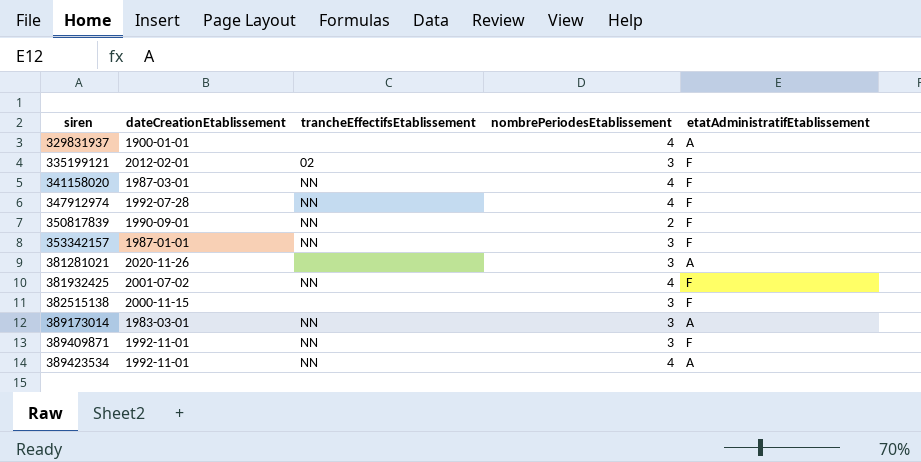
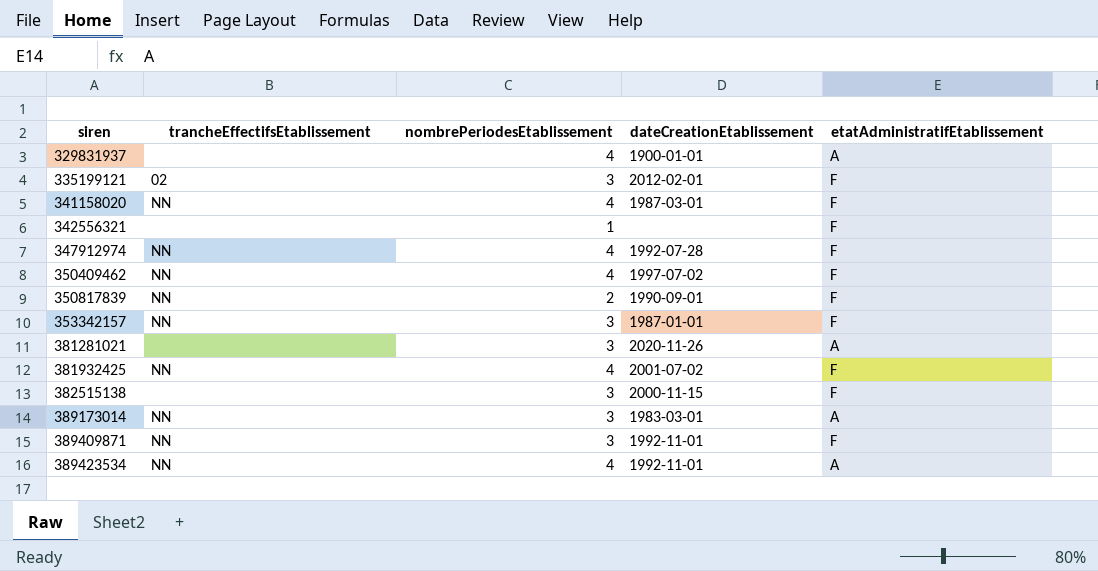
column dateCreationEtablissement | position: 2 -> 4
row 342556321: none -> none | 1 | none | F
row 350409462: none -> NN | 4 | 1997-07-02 | F

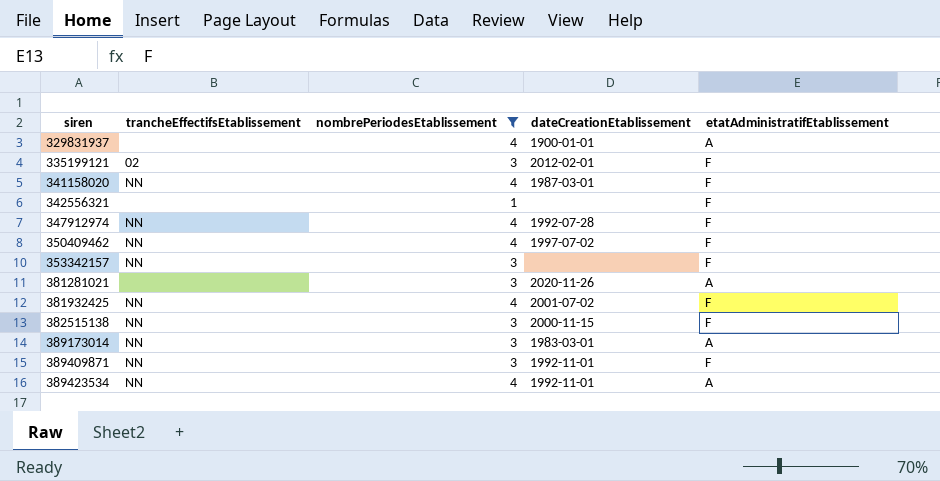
filter: none -> nombrePeriodesEtablissement != 2
353342157 | dateCreationEtablissement: 1987-01-01 -> none
382515138 | trancheEffectifsEtablissement: none -> NN

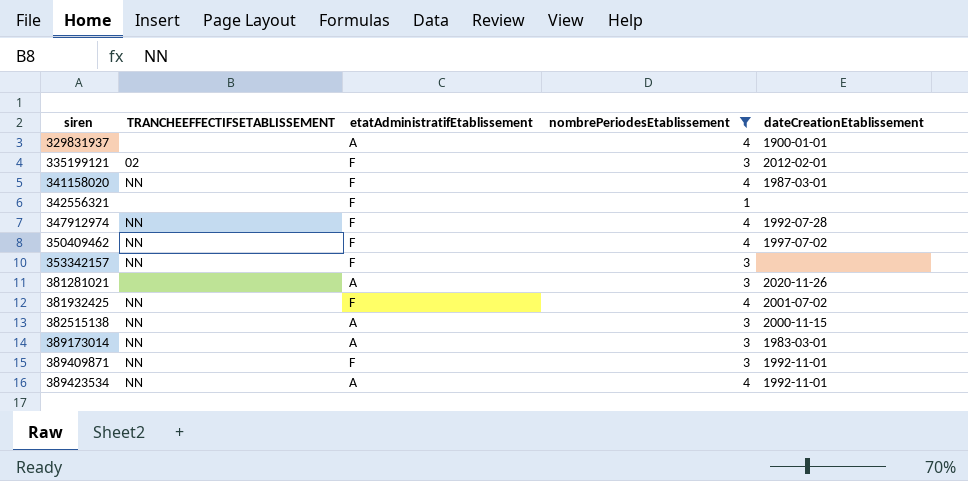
column name: trancheEffectifsEtablissement -> TRANCHEEFFECTIFSETABLISSEMENT
column etatAdministratifEtablissement | position: 5 -> 3
382515138 | etatAdministratifEtablissement: F -> A

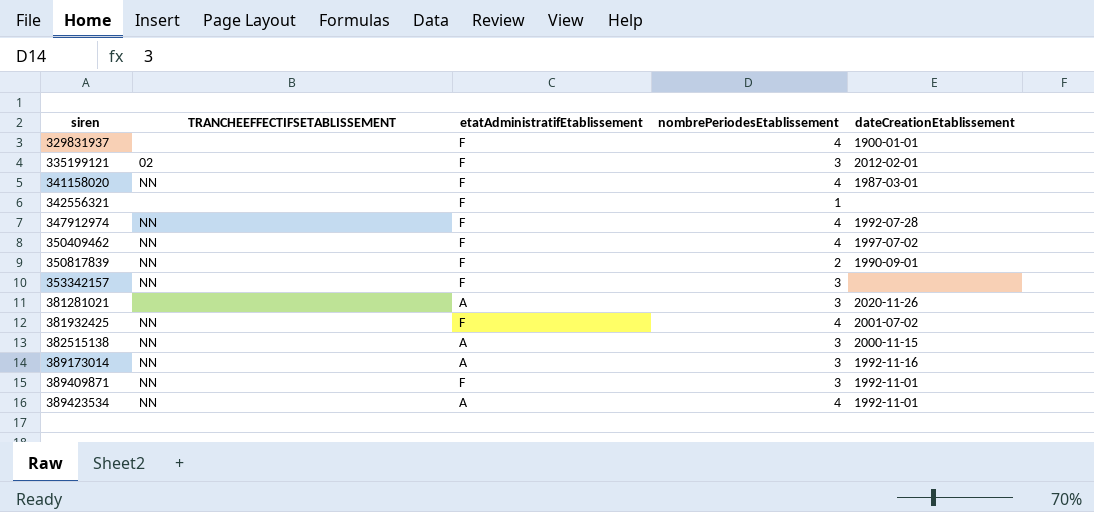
filter: nombrePeriodesEtablissement != 2 -> none
329831937 | etatAdministratifEtablissement: A -> F
389173014 | dateCreationEtablissement: 1983-03-01 -> 1992-11-16

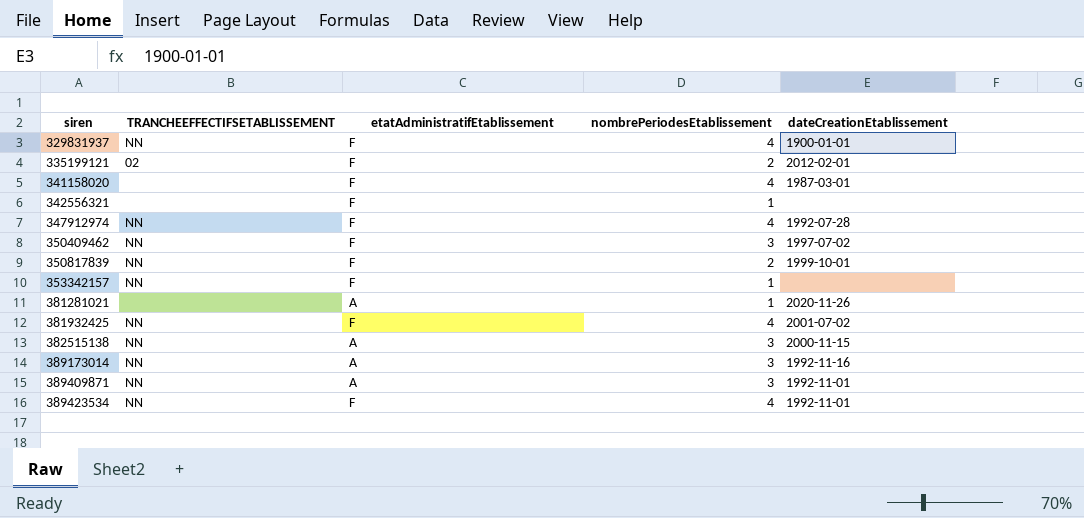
329831937 | TRANCHEEFFECTIFSETABLISSEMENT: none -> NN
335199121 | nombrePeriodesEtablissement: 3 -> 2
341158020 | TRANCHEEFFECTIFSETABLISSEMENT: NN -> none
350409462 | nombrePeriodesEtablissement: 4 -> 3
350817839 | dateCreationEtablissement: 1990-09-01 -> 1999-10-01
353342157 | nombrePeriodesEtablissement: 3 -> 1
381281021 | nombrePeriodesEtablissement: 3 -> 1
389409871 | etatAdministratifEtablissement: F -> A
389423534 | etatAdministratifEtablissement: A -> F

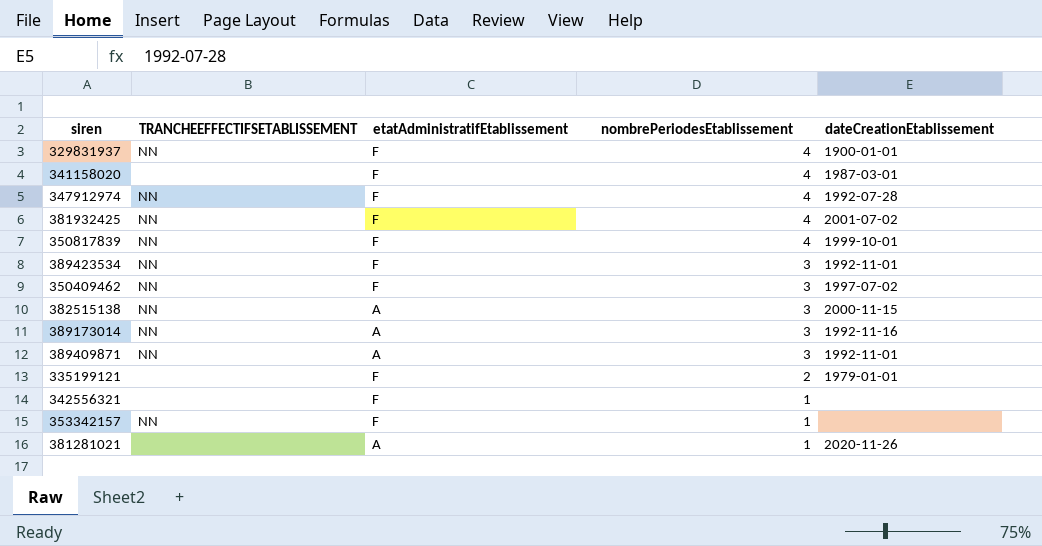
row order: siren ascending -> nombrePeriodesEtablissement descending
350817839 | nombrePeriodesEtablissement: 2 -> 4
389423534 | nombrePeriodesEtablissement: 4 -> 3
335199121 | TRANCHEEFFECTIFSETABLISSEMENT: 02 -> none
335199121 | dateCreationEtablissement: 2012-02-01 -> 1979-01-01

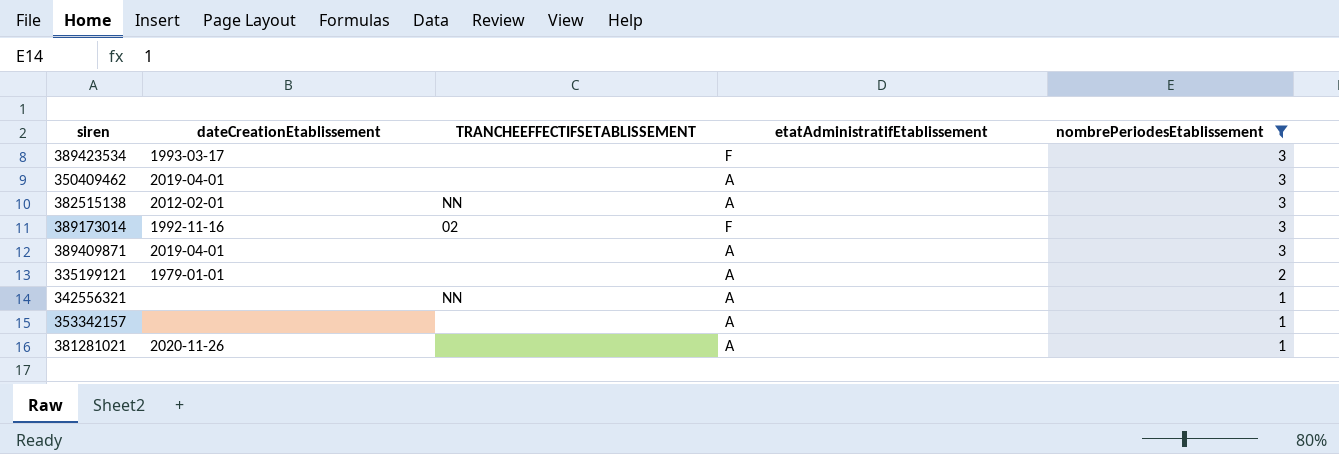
filter: none -> nombrePeriodesEtablissement != 4
column dateCreationEtablissement | position: 5 -> 2
389423534 | dateCreationEtablissement: 1992-11-01 -> 1993-03-17
389423534 | TRANCHEEFFECTIFSETABLISSEMENT: NN -> none
350409462 | dateCreationEtablissement: 1997-07-02 -> 2019-04-01
350409462 | TRANCHEEFFECTIFSETABLISSEMENT: NN -> none
350409462 | etatAdministratifEtablissement: F -> A
382515138 | dateCreationEtablissement: 2000-11-15 -> 2012-02-01
389173014 | TRANCHEEFFECTIFSETABLISSEMENT: NN -> 02
389173014 | etatAdministratifEtablissement: A -> F
389409871 | dateCreationEtablissement: 1992-11-01 -> 2019-04-01
389409871 | TRANCHEEFFECTIFSETABLISSEMENT: NN -> none
335199121 | etatAdministratifEtablissement: F -> A
342556321 | TRANCHEEFFECTIFSETABLISSEMENT: none -> NN
342556321 | etatAdministratifEtablissement: F -> A
353342157 | TRANCHEEFFECTIFSETABLISSEMENT: NN -> none
353342157 | etatAdministratifEtablissement: F -> A

